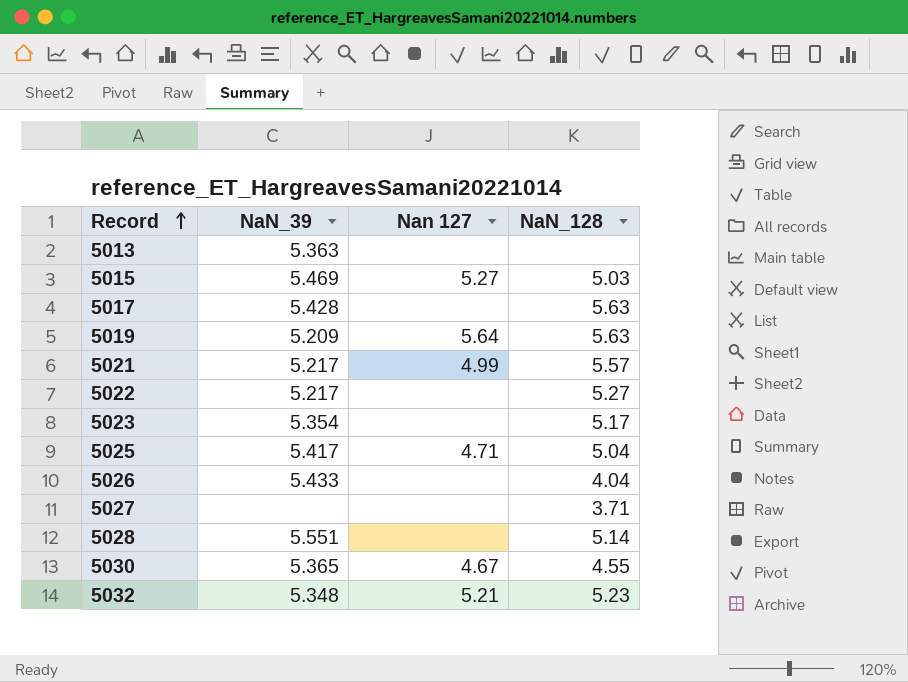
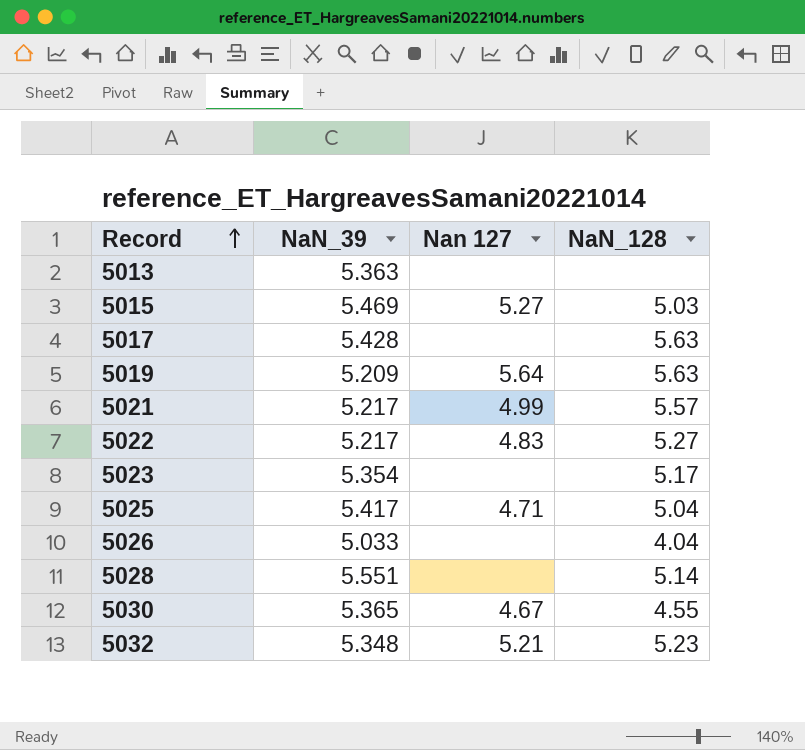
row 5027: none | none | 3.71 -> none
5022 | Nan 127: none -> 4.83
5026 | NaN_39: 5.433 -> 5.033

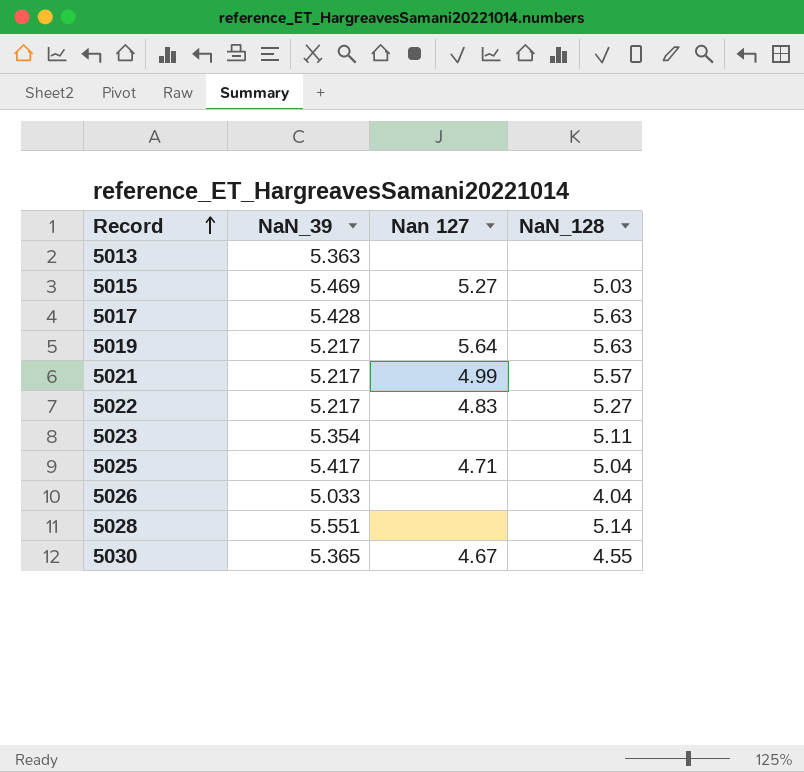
row 5032: 5.348 | 5.21 | 5.23 -> none
5019 | NaN_39: 5.209 -> 5.217
5023 | NaN_128: 5.17 -> 5.11

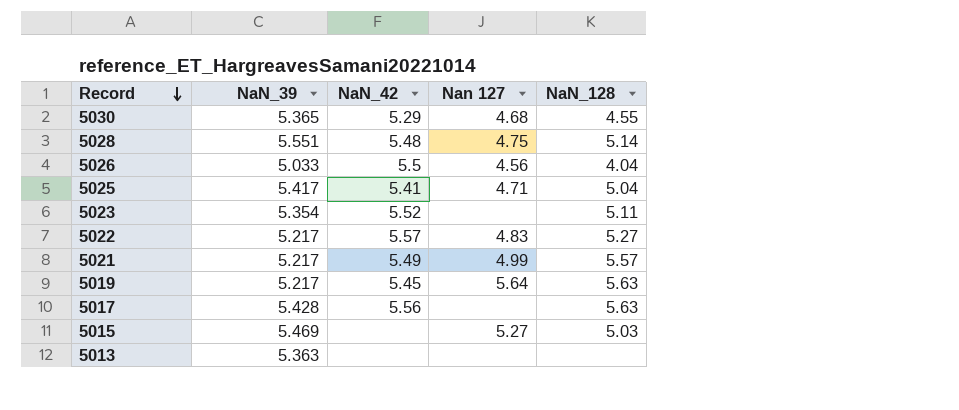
row order: Record ascending -> Record descending
column NaN_42 | position: none -> 3
5030 | Nan 127: 4.67 -> 4.68
5028 | Nan 127: none -> 4.75
5026 | Nan 127: none -> 4.56

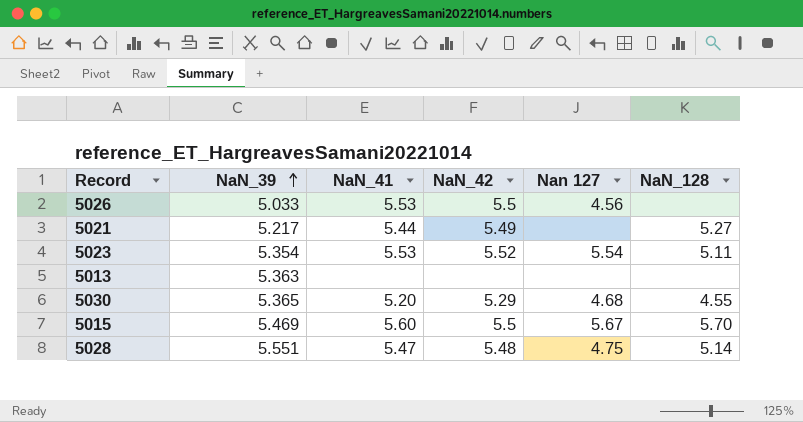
row order: Record descending -> NaN_39 ascending
column NaN_41 | position: none -> 3
row 5025: 5.417 | 5.41 | 4.71 | 5.04 -> none
row 5022: 5.217 | 5.57 | 4.83 | 5.27 -> none
row 5019: 5.217 | 5.45 | 5.64 | 5.63 -> none
row 5017: 5.428 | 5.56 | none | 5.63 -> none
5026 | NaN_128: 4.04 -> none
5021 | Nan 127: 4.99 -> none
5021 | NaN_128: 5.57 -> 5.27
5023 | Nan 127: none -> 5.54
5015 | NaN_42: none -> 5.5
5015 | Nan 127: 5.27 -> 5.67
5015 | NaN_128: 5.03 -> 5.70

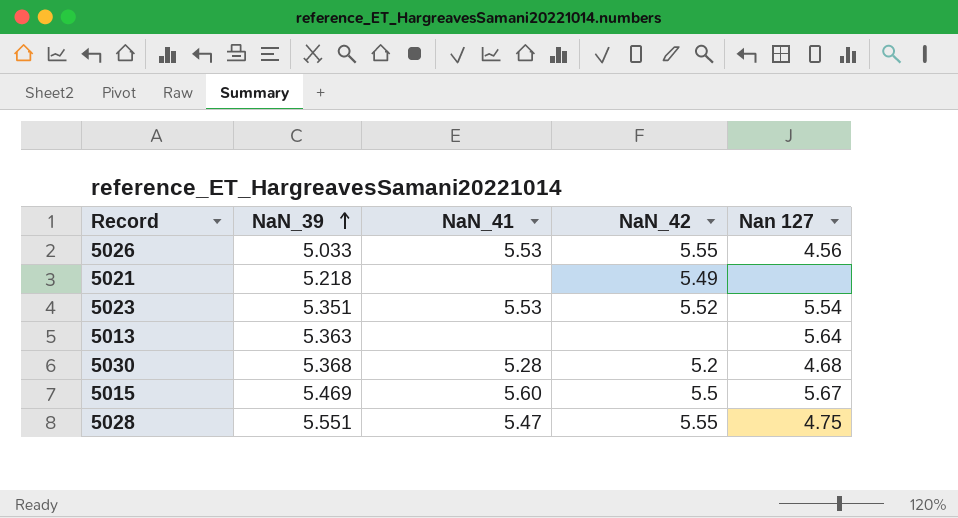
column NaN_128 | position: 6 -> none
5026 | NaN_42: 5.5 -> 5.55
5021 | NaN_39: 5.217 -> 5.218
5021 | NaN_41: 5.44 -> none
5023 | NaN_39: 5.354 -> 5.351
5013 | Nan 127: none -> 5.64
5030 | NaN_39: 5.365 -> 5.368
5030 | NaN_41: 5.20 -> 5.28
5030 | NaN_42: 5.29 -> 5.2
5028 | NaN_42: 5.48 -> 5.55

